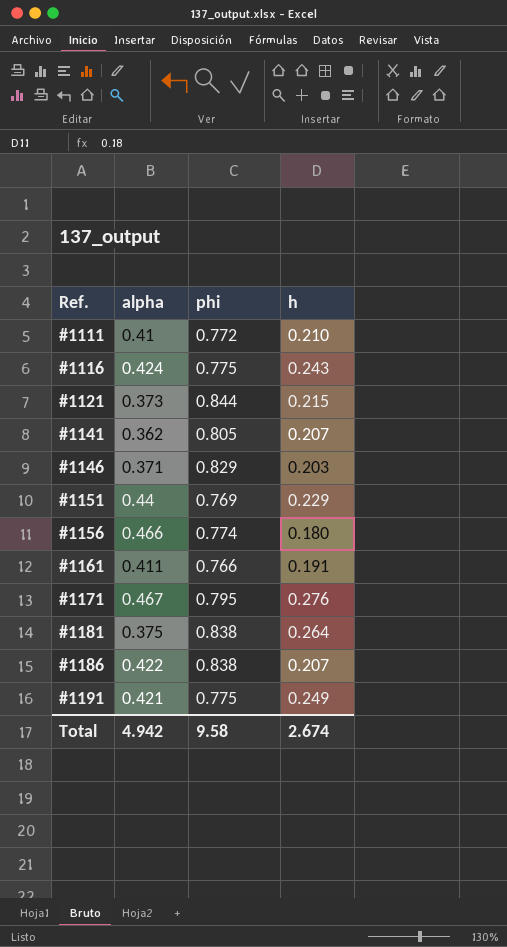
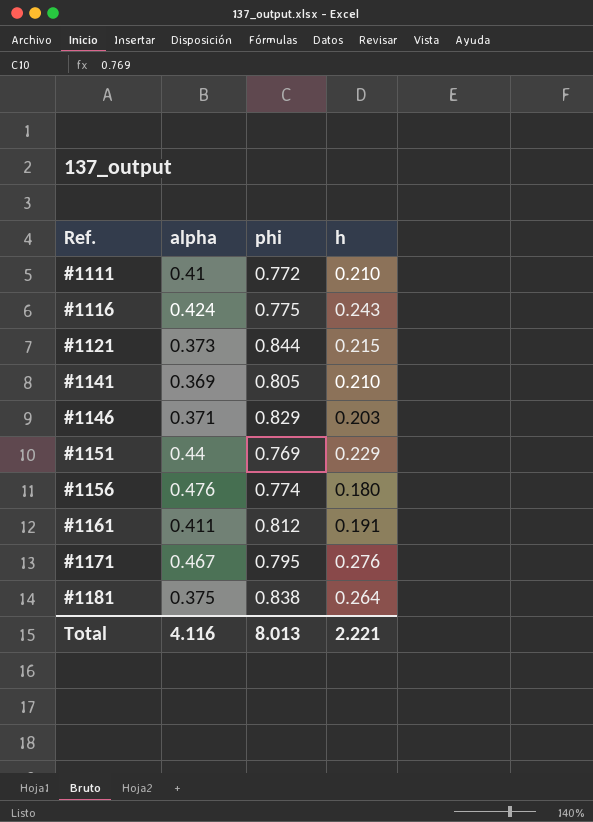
row #1186: 0.422 | 0.838 | 0.207 -> none
row #1191: 0.421 | 0.775 | 0.249 -> none
#1141 | alpha: 0.362 -> 0.369
#1141 | h: 0.207 -> 0.210
#1156 | alpha: 0.466 -> 0.476
#1161 | phi: 0.766 -> 0.812
Total | alpha: 4.942 -> 4.116
Total | phi: 9.58 -> 8.013
Total | h: 2.674 -> 2.221

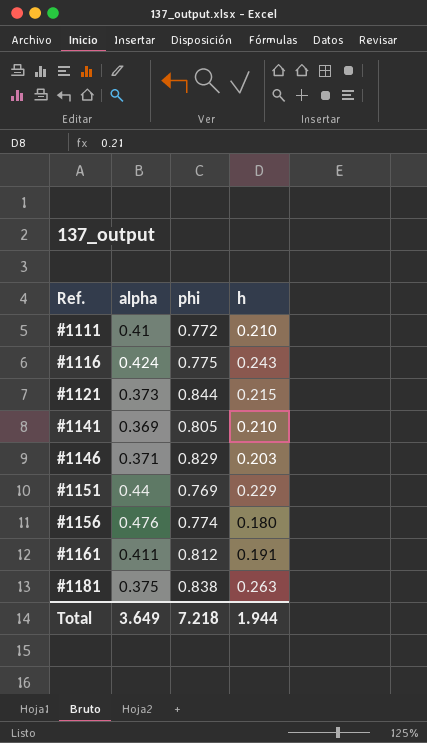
row #1171: 0.467 | 0.795 | 0.276 -> none
#1181 | h: 0.264 -> 0.263
Total | alpha: 4.116 -> 3.649
Total | phi: 8.013 -> 7.218
Total | h: 2.221 -> 1.944

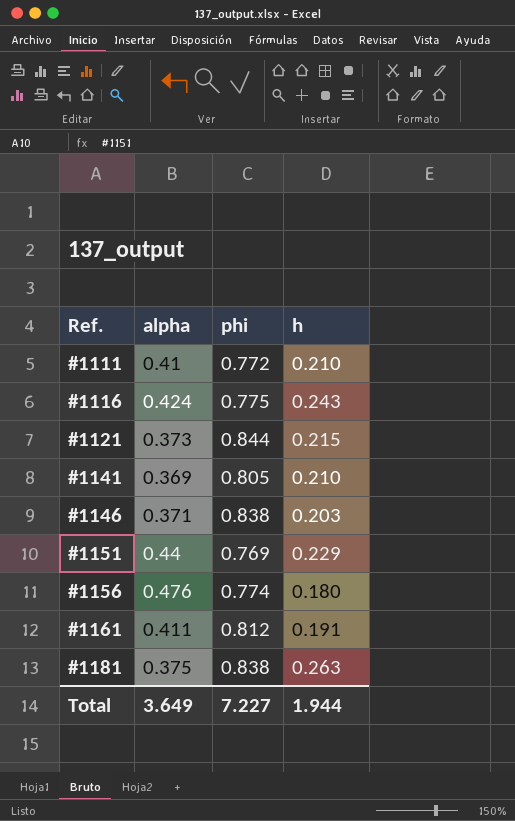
#1146 | phi: 0.829 -> 0.838
Total | phi: 7.218 -> 7.227

